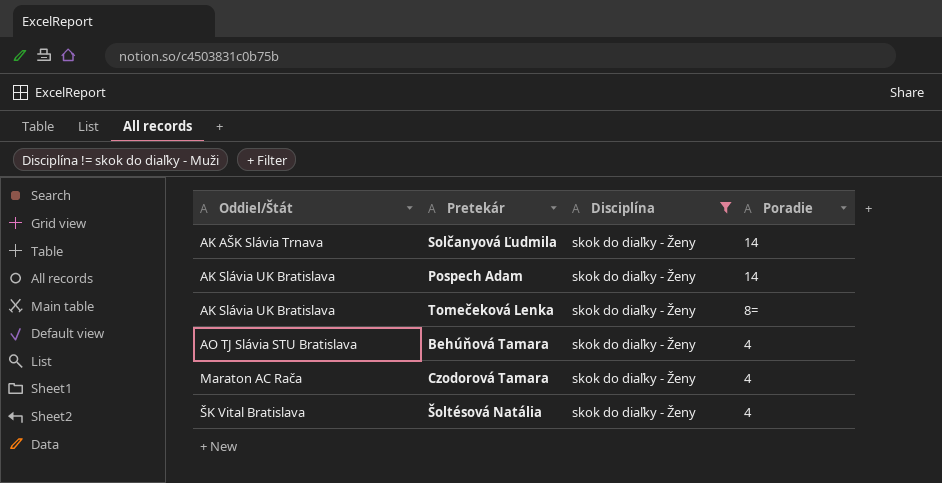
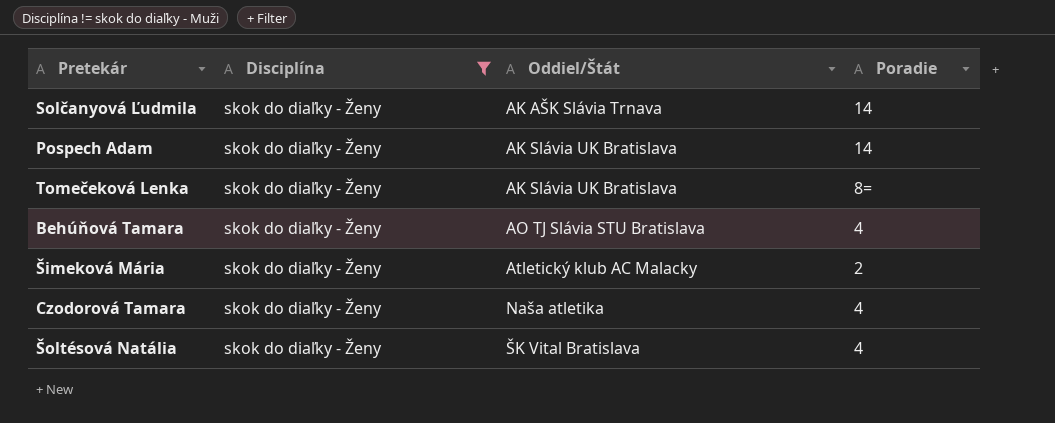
column Oddiel/Štát | position: 1 -> 3
row Šimeková Mária: none -> skok do diaľky - Ženy | Atletický klub AC Malacky | 2
Czodorová Tamara | Oddiel/Štát: Maraton AC Rača -> Naša atletika

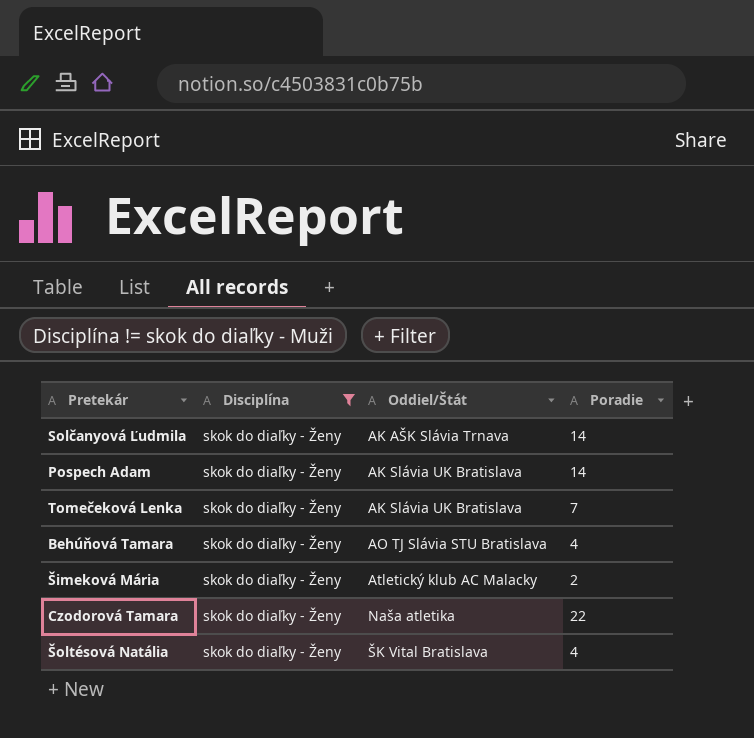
Tomečeková Lenka | Poradie: 8= -> 7
Czodorová Tamara | Poradie: 4 -> 22

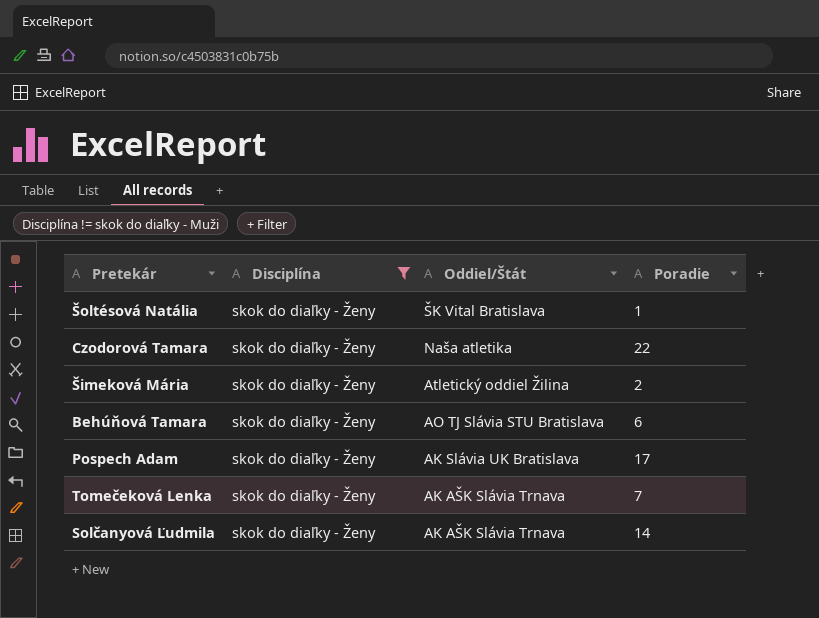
row order: Oddiel/Štát ascending -> Oddiel/Štát descending
Šoltésová Natália | Poradie: 4 -> 1
Šimeková Mária | Oddiel/Štát: Atletický klub AC Malacky -> Atletický oddiel Žilina
Behúňová Tamara | Poradie: 4 -> 6
Pospech Adam | Poradie: 14 -> 17
Tomečeková Lenka | Oddiel/Štát: AK Slávia UK Bratislava -> AK AŠK Slávia Trnava

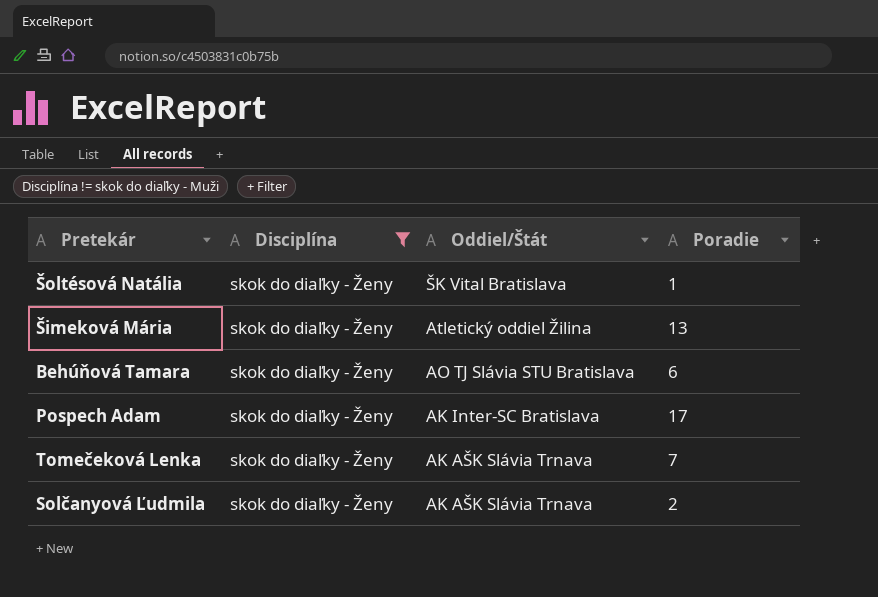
row Czodorová Tamara: skok do diaľky - Ženy | Naša atletika | 22 -> none
Šimeková Mária | Poradie: 2 -> 13
Pospech Adam | Oddiel/Štát: AK Slávia UK Bratislava -> AK Inter-SC Bratislava
Solčanyová Ľudmila | Poradie: 14 -> 2

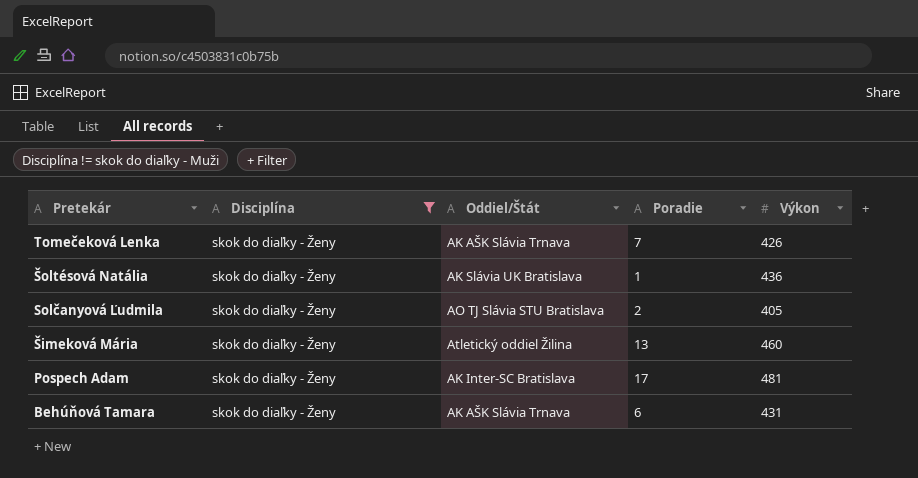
row order: Oddiel/Štát descending -> Pretekár descending
column Výkon | position: none -> 5
Šoltésová Natália | Oddiel/Štát: ŠK Vital Bratislava -> AK Slávia UK Bratislava
Solčanyová Ľudmila | Oddiel/Štát: AK AŠK Slávia Trnava -> AO TJ Slávia STU Bratislava
Behúňová Tamara | Oddiel/Štát: AO TJ Slávia STU Bratislava -> AK AŠK Slávia Trnava

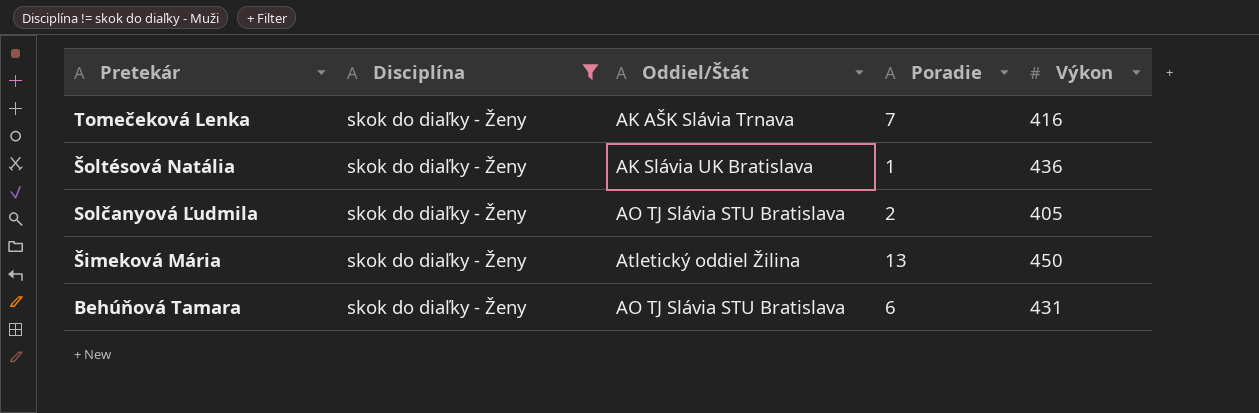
row Pospech Adam: skok do diaľky - Ženy | AK Inter-SC Bratislava | 17 | 481 -> none
Tomečeková Lenka | Výkon: 426 -> 416
Šimeková Mária | Výkon: 460 -> 450
Behúňová Tamara | Oddiel/Štát: AK AŠK Slávia Trnava -> AO TJ Slávia STU Bratislava

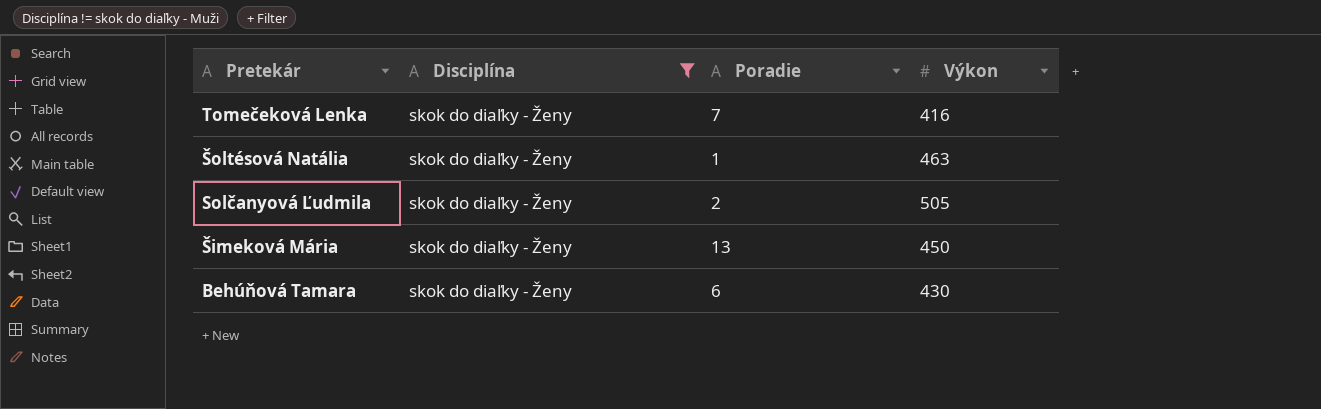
column Oddiel/Štát | position: 3 -> none
Šoltésová Natália | Výkon: 436 -> 463
Solčanyová Ľudmila | Výkon: 405 -> 505
Behúňová Tamara | Výkon: 431 -> 430

